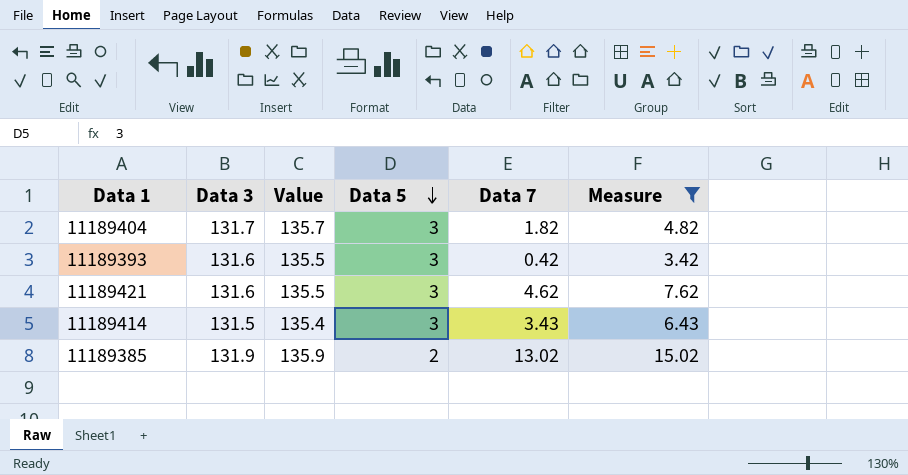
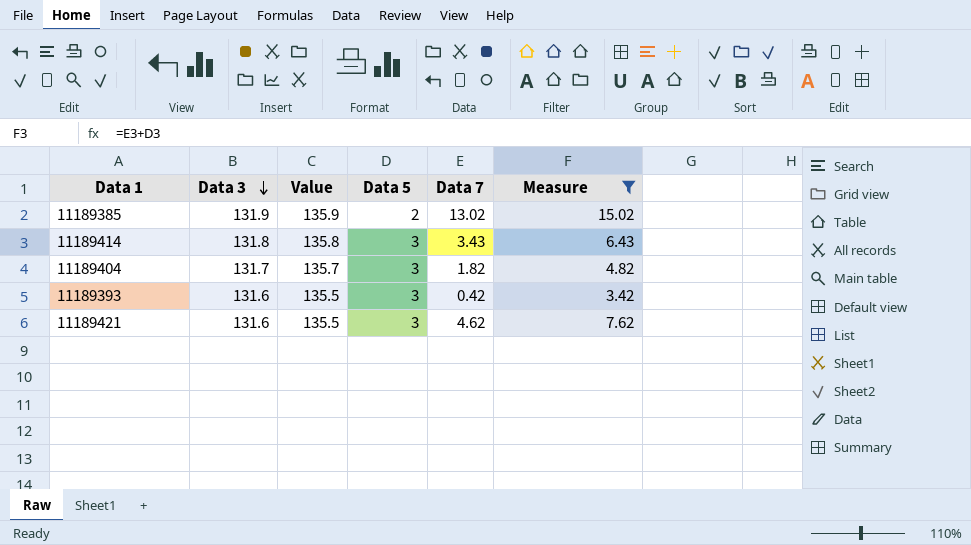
row order: Data 5 descending -> Data 3 descending
11189414 | Data 3: 131.5 -> 131.8
11189414 | Value: 135.4 -> 135.8

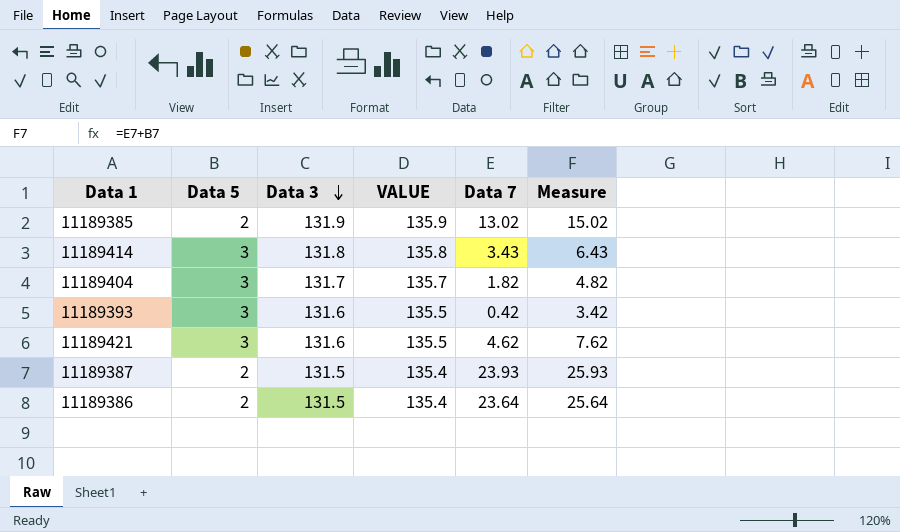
filter: Measure <= 15.02 -> none
column Data 5 | position: 4 -> 2
column name: Value -> VALUE

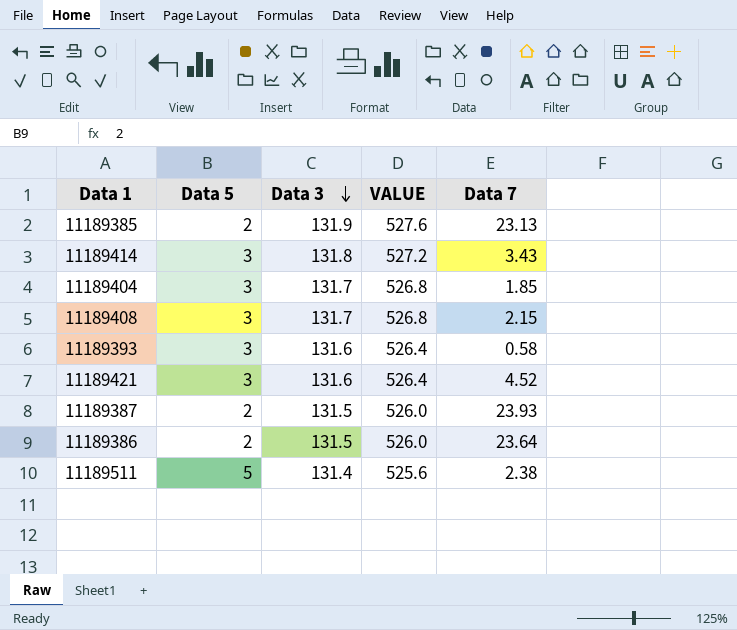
column Measure | formula: [Data 5] + [Data 7] -> none
column VALUE | formula: [Data 3] * 1.03 -> [Data 3] * 4
11189385 | Data 7: 13.02 -> 23.13
11189404 | Data 7: 1.82 -> 1.85
row 11189408: none -> 3 | 131.7 | 526.8 | 2.15
11189393 | Data 7: 0.42 -> 0.58
11189421 | Data 7: 4.62 -> 4.52
row 11189511: none -> 5 | 131.4 | 525.6 | 2.38

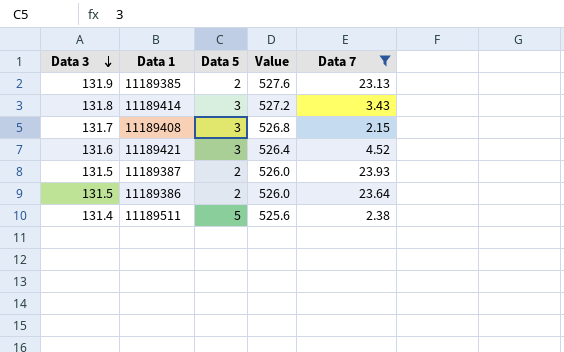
filter: none -> Data 7 >= 2.15
column Data 3 | position: 3 -> 1
column name: VALUE -> Value

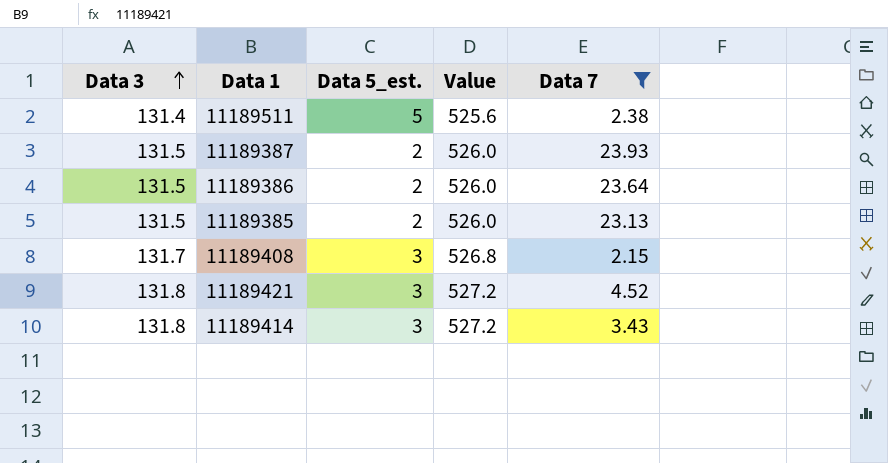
row order: Data 3 descending -> Data 3 ascending
column name: Data 5 -> Data 5_est.
11189385 | Data 3: 131.9 -> 131.5
11189385 | Value: 527.6 -> 526.0
11189421 | Data 3: 131.6 -> 131.8
11189421 | Value: 526.4 -> 527.2

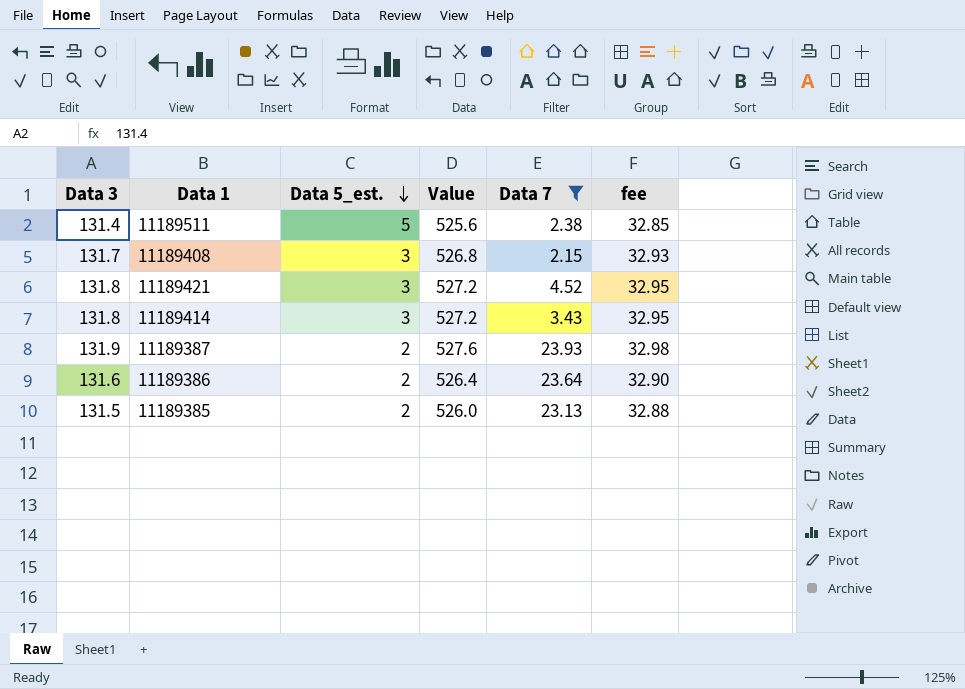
row order: Data 3 ascending -> Data 5_est. descending
column fee | formula: none -> [Data 3] * 0.25
11189387 | Data 3: 131.5 -> 131.9
11189387 | Value: 526.0 -> 527.6
11189386 | Data 3: 131.5 -> 131.6
11189386 | Value: 526.0 -> 526.4

